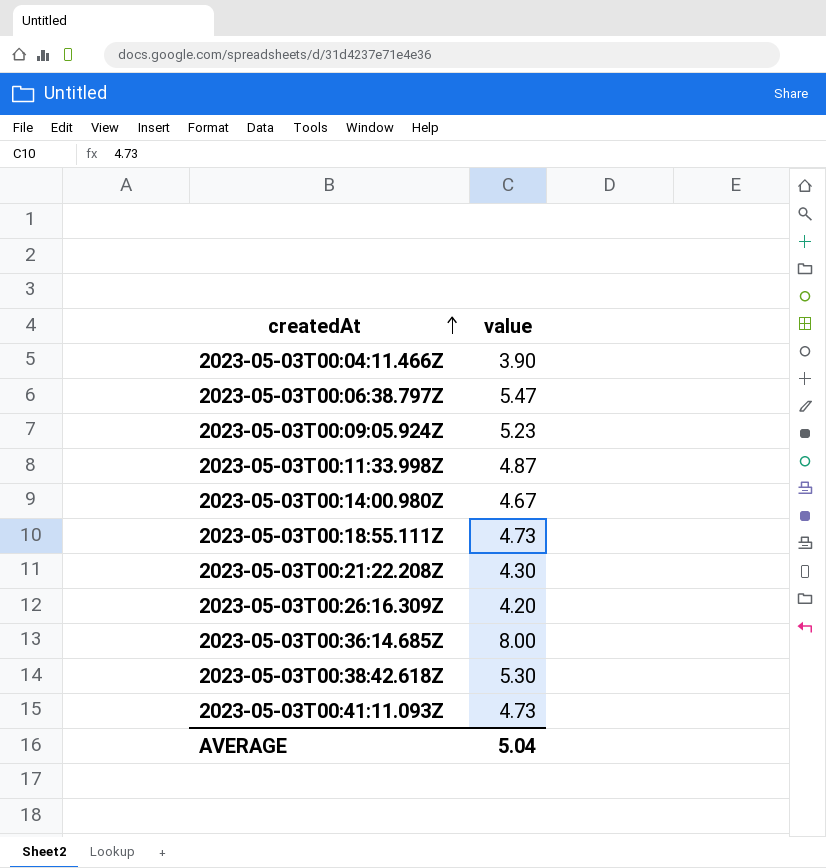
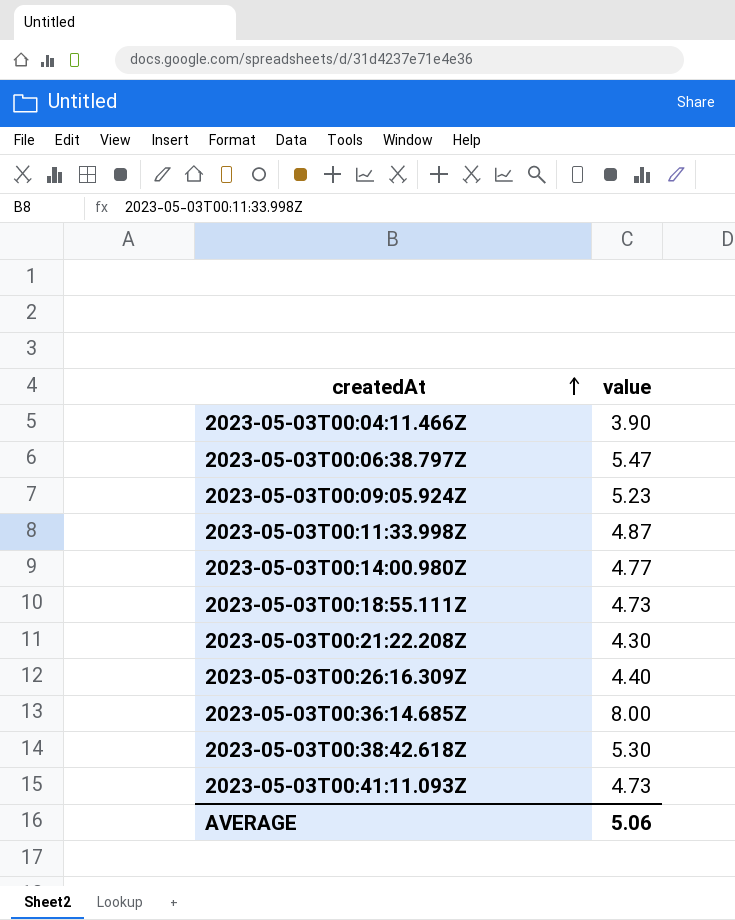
2023-05-03T00:14:00.980Z | value: 4.67 -> 4.77
2023-05-03T00:26:16.309Z | value: 4.20 -> 4.40
AVERAGE | value: 5.04 -> 5.06

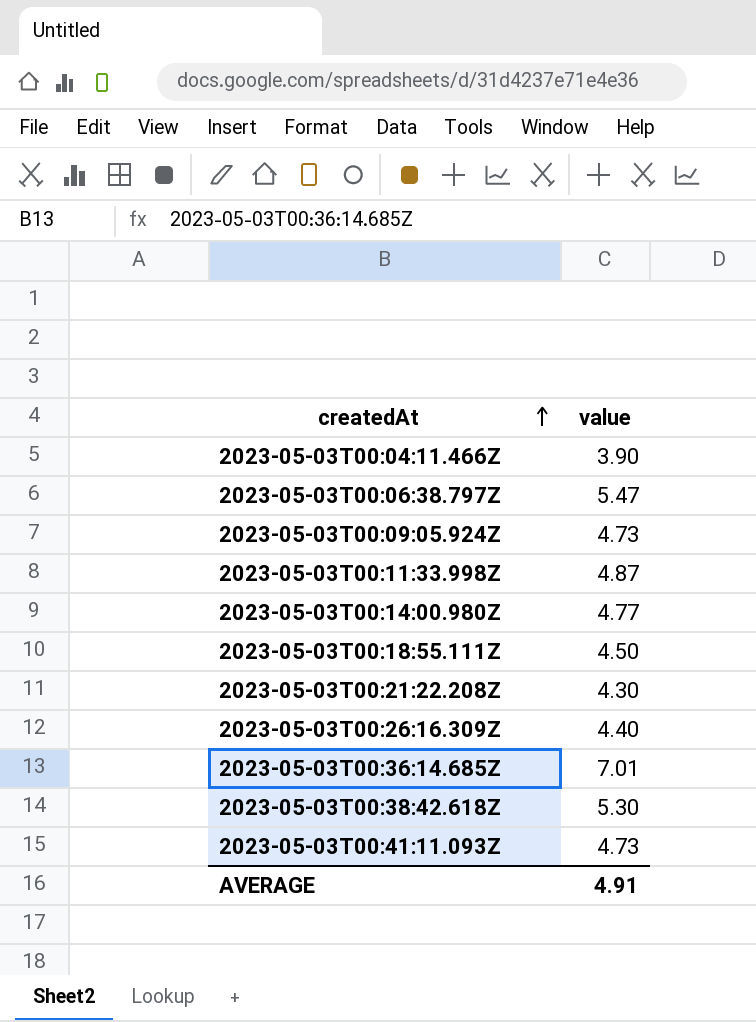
2023-05-03T00:09:05.924Z | value: 5.23 -> 4.73
2023-05-03T00:18:55.111Z | value: 4.73 -> 4.50
2023-05-03T00:36:14.685Z | value: 8.00 -> 7.01
AVERAGE | value: 5.06 -> 4.91

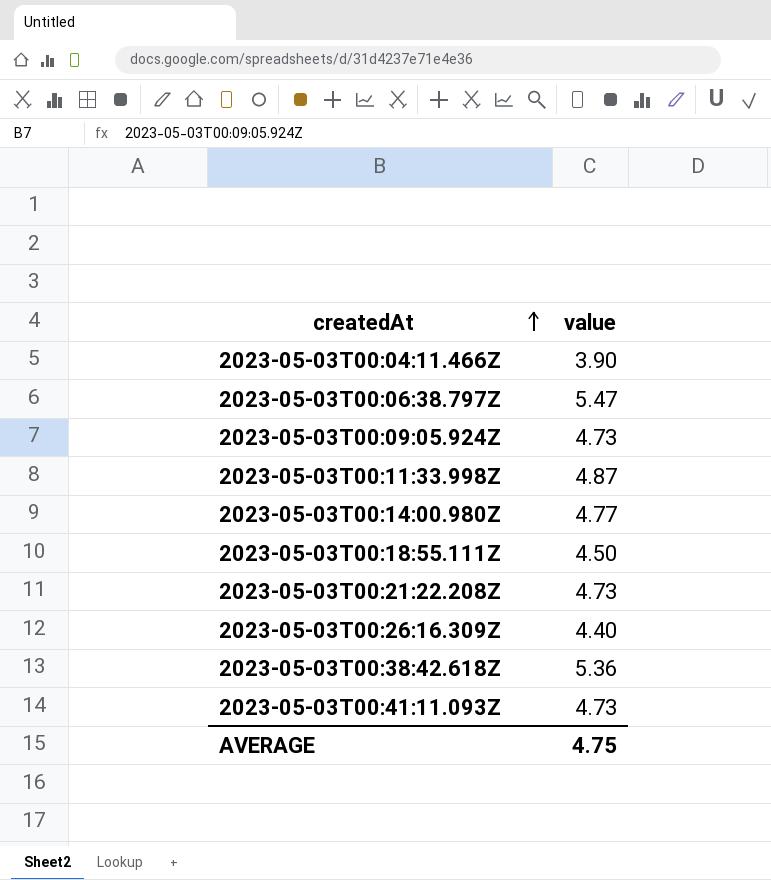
row 2023-05-03T00:36:14.685Z: 7.01 -> none
2023-05-03T00:21:22.208Z | value: 4.30 -> 4.73
2023-05-03T00:38:42.618Z | value: 5.30 -> 5.36
AVERAGE | value: 4.91 -> 4.75

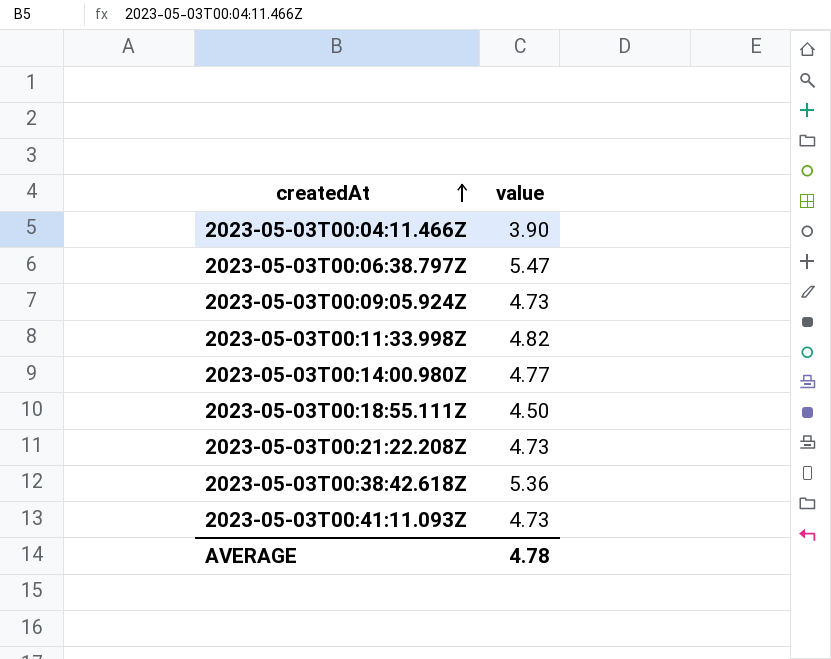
row 2023-05-03T00:26:16.309Z: 4.40 -> none
2023-05-03T00:11:33.998Z | value: 4.87 -> 4.82
AVERAGE | value: 4.75 -> 4.78

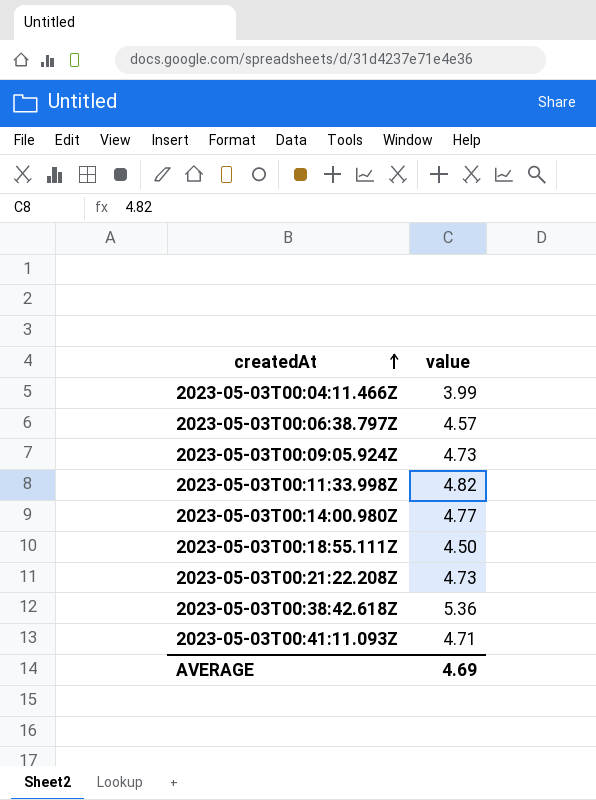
2023-05-03T00:04:11.466Z | value: 3.90 -> 3.99
2023-05-03T00:06:38.797Z | value: 5.47 -> 4.57
2023-05-03T00:41:11.093Z | value: 4.73 -> 4.71
AVERAGE | value: 4.78 -> 4.69

